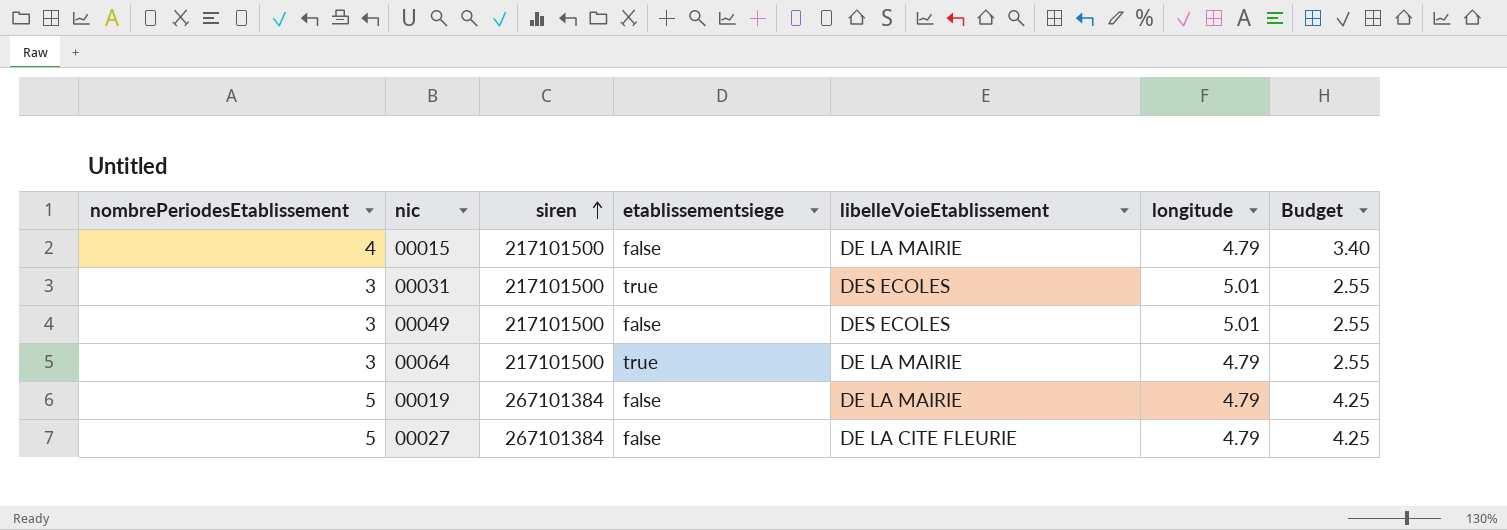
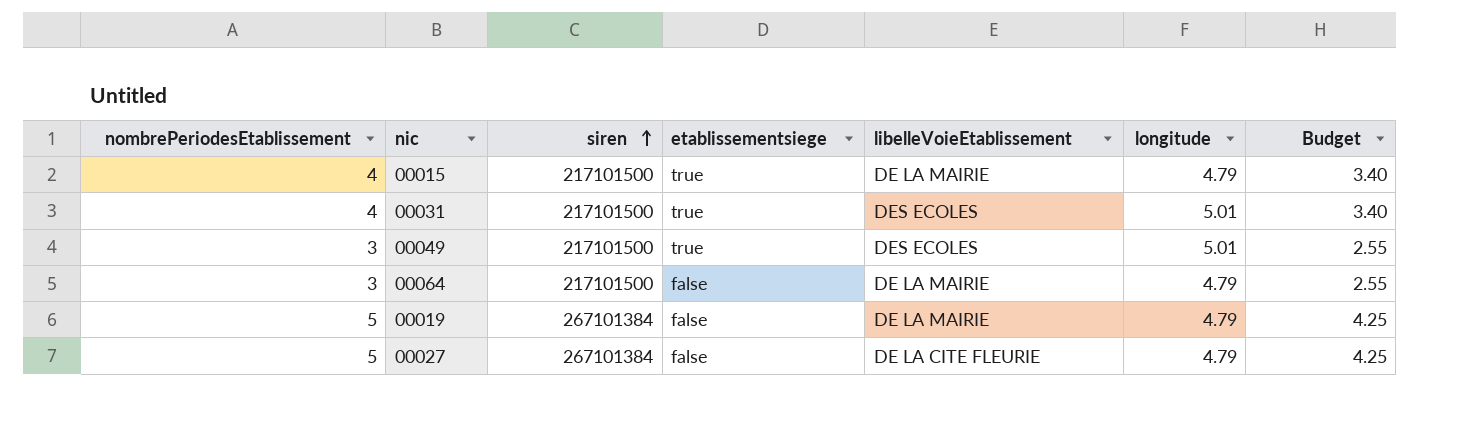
00015 | etablissementsiege: false -> true
00031 | nombrePeriodesEtablissement: 3 -> 4
00031 | Budget: 2.55 -> 3.40
00049 | etablissementsiege: false -> true
00064 | etablissementsiege: true -> false

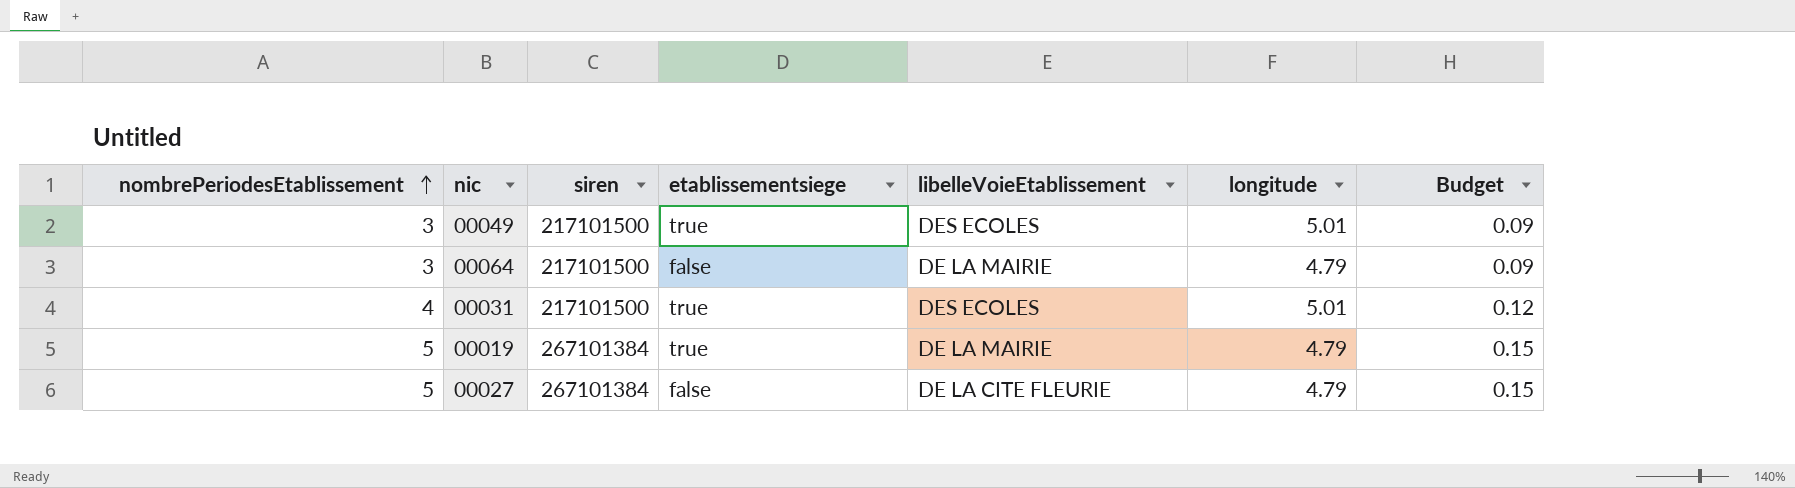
row order: siren ascending -> nombrePeriodesEtablissement ascending
column Budget | formula: [nombrePeriodesEtablissement] * 0.85 -> [nombrePeriodesEtablissement] * 0.03
row 00015: 4 | 217101500 | true | DE LA MAIRIE | 4.79 | 3.40 -> none
00019 | etablissementsiege: false -> true

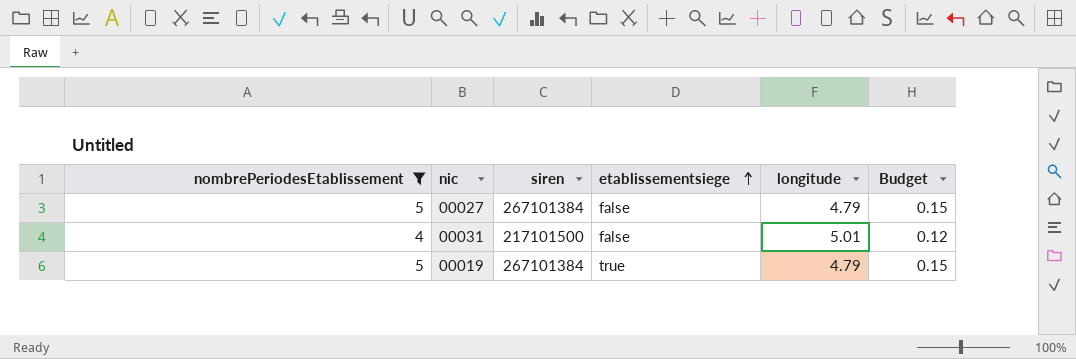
filter: none -> nombrePeriodesEtablissement != 3
row order: nombrePeriodesEtablissement ascending -> etablissementsiege ascending
column libelleVoieEtablissement | position: 5 -> none
00031 | etablissementsiege: true -> false

